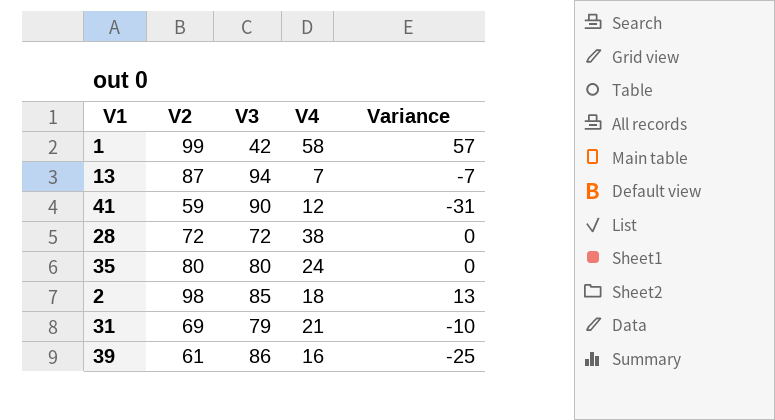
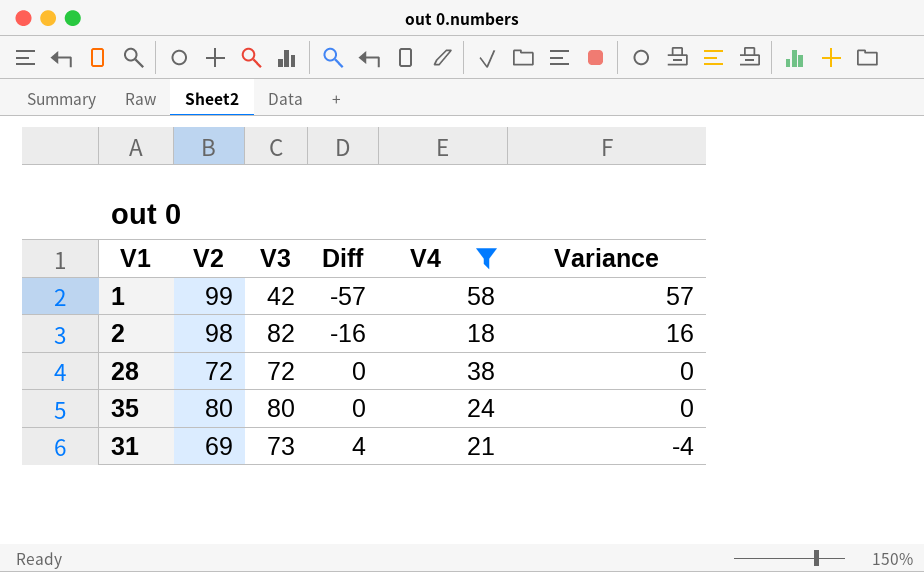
filter: none -> V4 >= 18
row order: none -> Diff ascending
column Diff | formula: none -> [V3] - [V2]
2 | V3: 85 -> 82
2 | Variance: 13 -> 16
31 | V3: 79 -> 73
31 | Variance: -10 -> -4

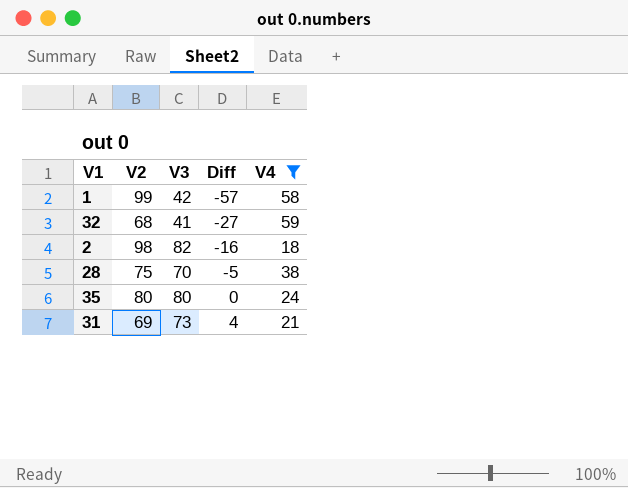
column Variance | formula: [V2] - [V3] -> none
row 32: none -> 68 | 41 | -27 | 59
28 | V2: 72 -> 75
28 | V3: 72 -> 70
28 | Diff: 0 -> -5

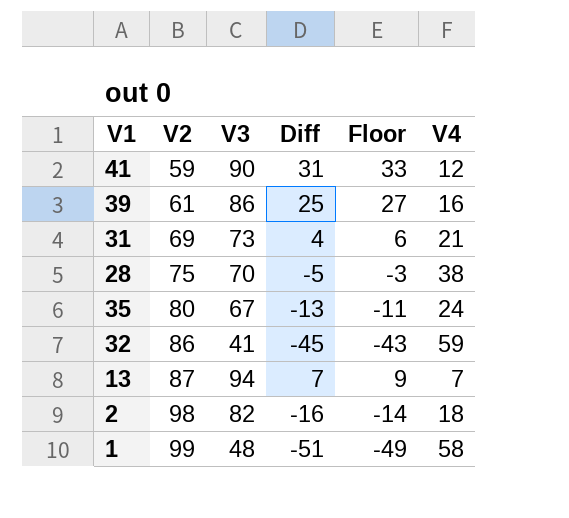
filter: V4 >= 18 -> none
row order: Diff ascending -> V2 ascending
column Floor | formula: none -> [Diff] + 2
35 | V3: 80 -> 67
35 | Diff: 0 -> -13
32 | V2: 68 -> 86
32 | Diff: -27 -> -45
1 | V3: 42 -> 48
1 | Diff: -57 -> -51

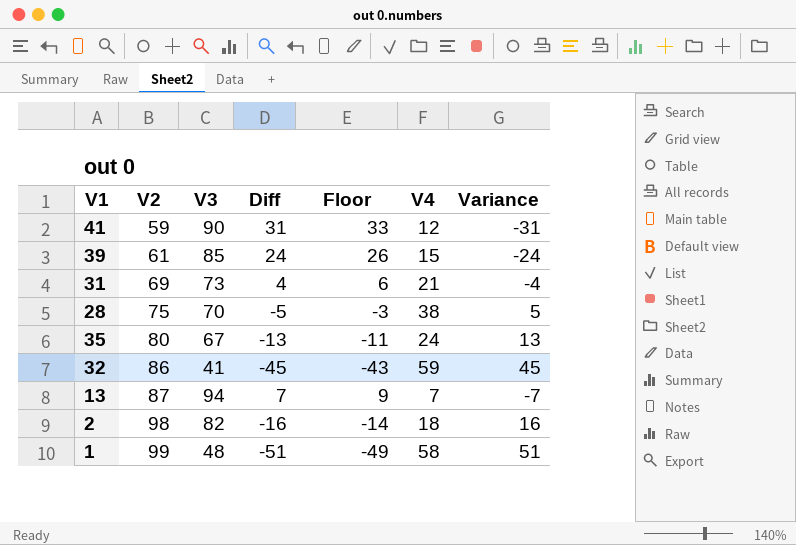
column Variance | formula: none -> [V2] - [V3]
39 | V3: 86 -> 85
39 | Diff: 25 -> 24
39 | Floor: 27 -> 26
39 | V4: 16 -> 15

